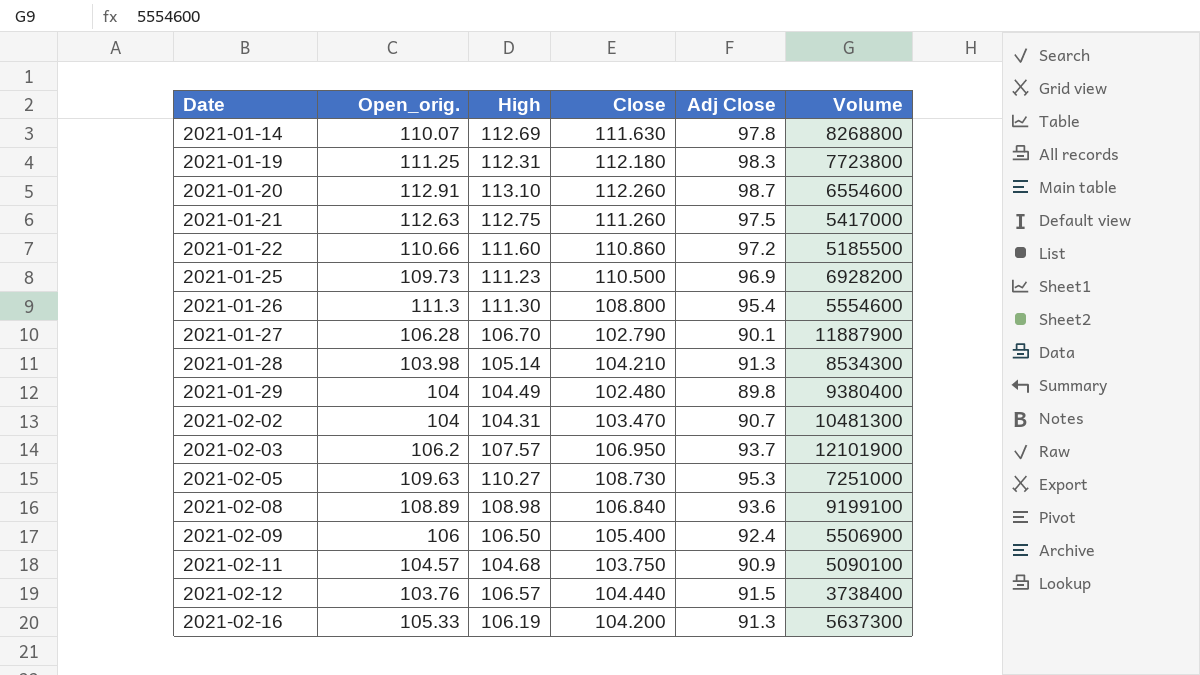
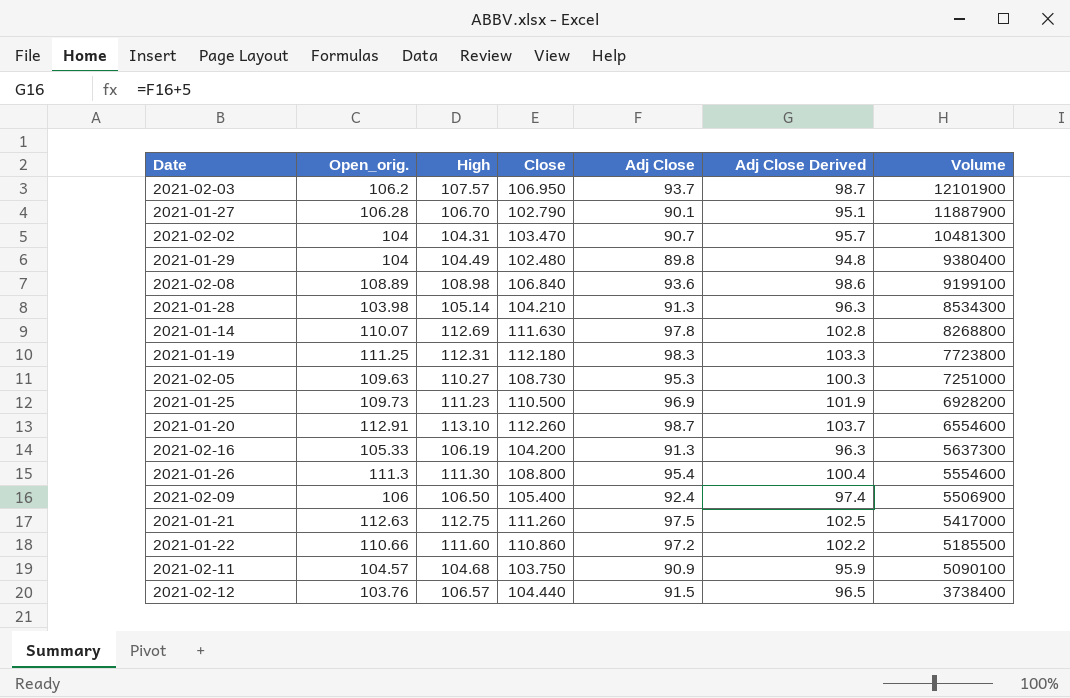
row order: Date ascending -> Volume descending
column Adj Close Derived | formula: none -> [Adj Close] + 5

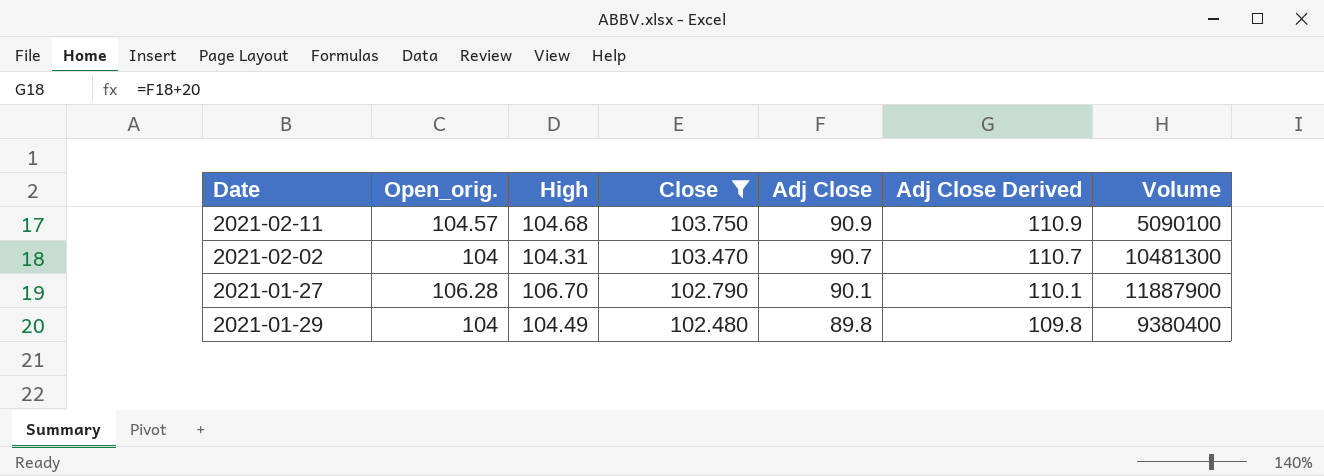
filter: none -> Close <= 103.750
row order: Volume descending -> Close descending
column Adj Close Derived | formula: [Adj Close] + 5 -> [Adj Close] + 20

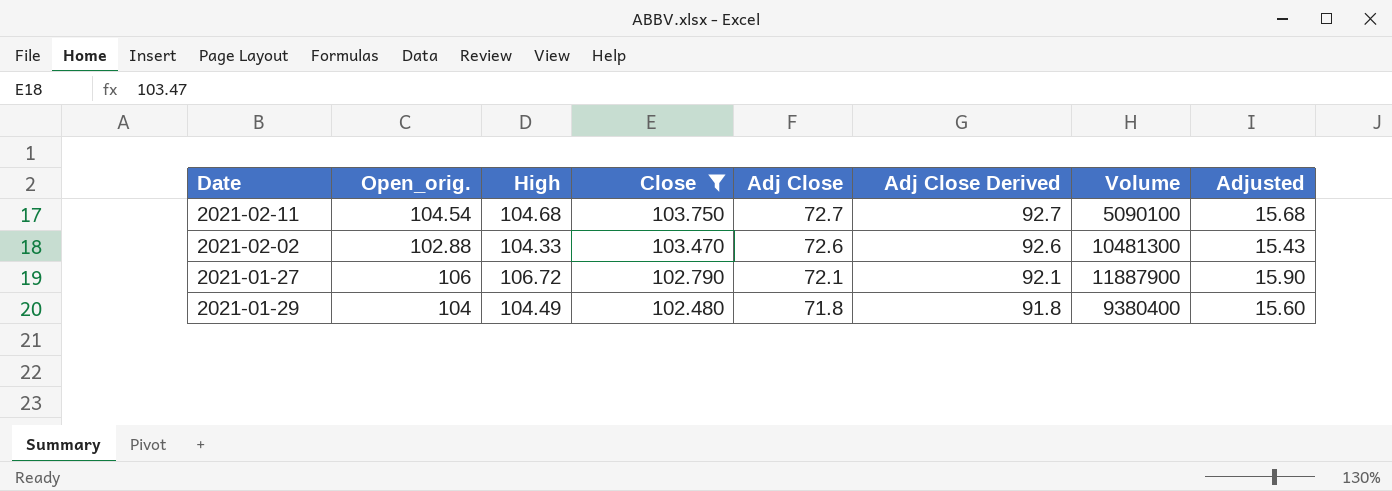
column Adjusted | formula: none -> [Open_orig.] * 0.15
2021-02-11 | Open_orig.: 104.57 -> 104.54
2021-02-11 | Adj Close: 90.9 -> 72.7
2021-02-11 | Adj Close Derived: 110.9 -> 92.7
2021-02-02 | Open_orig.: 104 -> 102.88
2021-02-02 | High: 104.31 -> 104.33
2021-02-02 | Adj Close: 90.7 -> 72.6
2021-02-02 | Adj Close Derived: 110.7 -> 92.6
2021-01-27 | Open_orig.: 106.28 -> 106
2021-01-27 | High: 106.70 -> 106.72
2021-01-27 | Adj Close: 90.1 -> 72.1
2021-01-27 | Adj Close Derived: 110.1 -> 92.1
2021-01-29 | Adj Close: 89.8 -> 71.8
2021-01-29 | Adj Close Derived: 109.8 -> 91.8

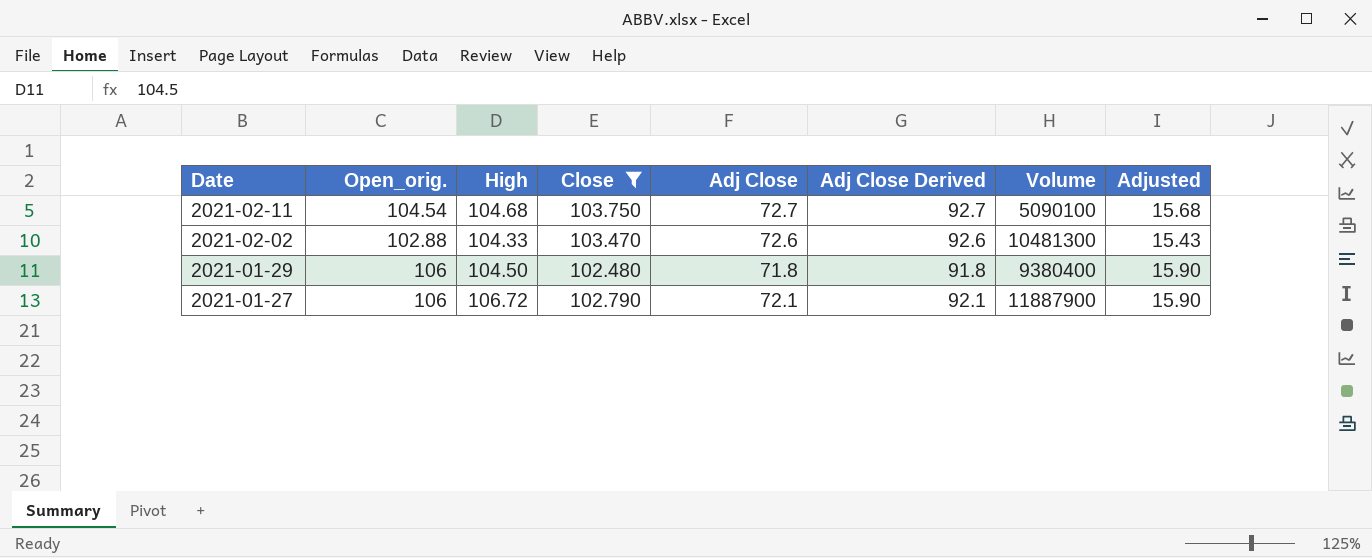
row order: Close descending -> Date descending
2021-01-29 | Open_orig.: 104 -> 106
2021-01-29 | High: 104.49 -> 104.50
2021-01-29 | Adjusted: 15.60 -> 15.90

